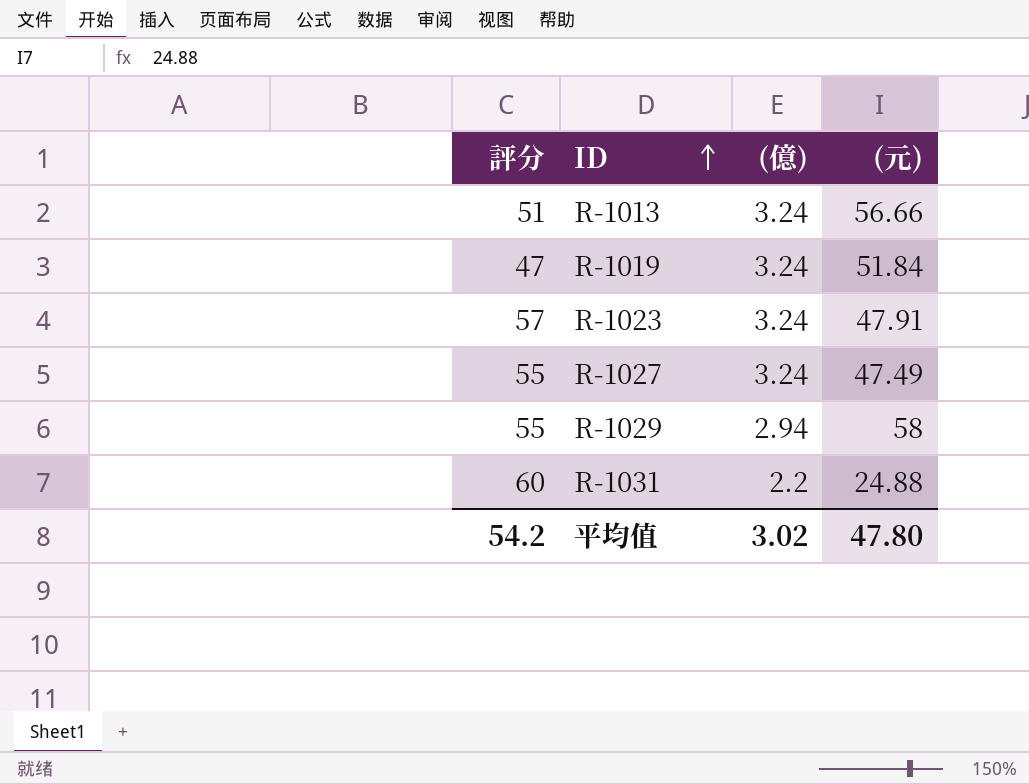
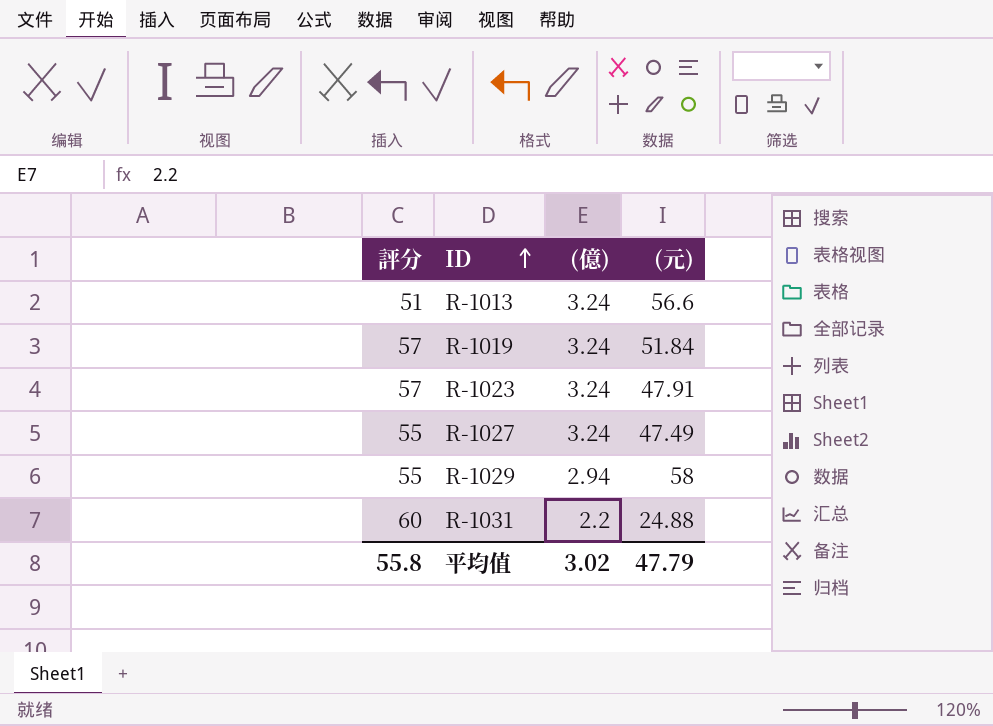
R-1013 | (元): 56.66 -> 56.6
R-1019 | 評分: 47 -> 57
平均值 | 評分: 54.2 -> 55.8
平均值 | (元): 47.80 -> 47.79

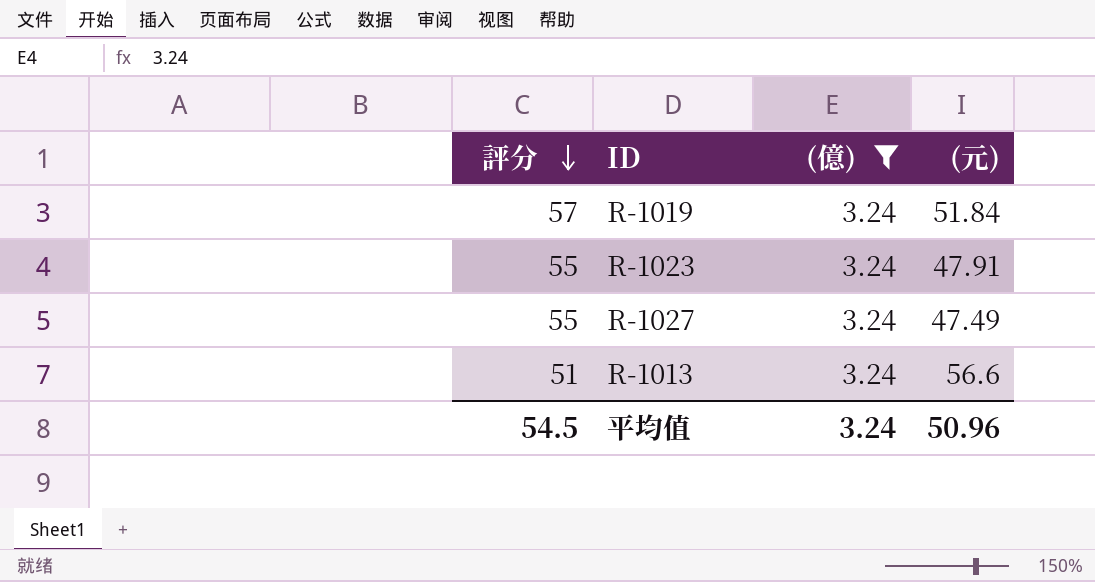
filter: none -> (億) = 3.24
row order: ID ascending -> 評分 descending
R-1023 | 評分: 57 -> 55
平均值 | 評分: 55.8 -> 54.5
平均值 | (億): 3.02 -> 3.24
平均值 | (元): 47.79 -> 50.96

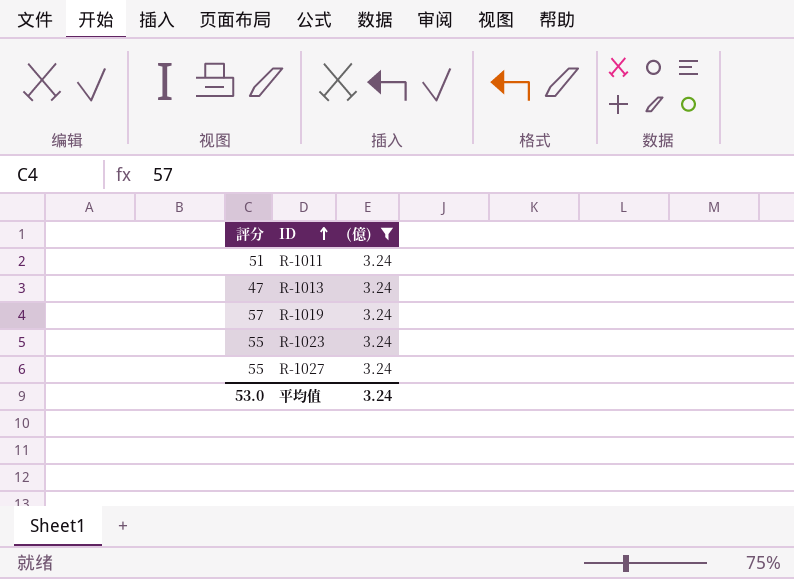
row order: 評分 descending -> ID ascending
column (元) | position: 4 -> none
row R-1011: none -> 51 | 3.24
R-1013 | 評分: 51 -> 47
平均值 | 評分: 54.5 -> 53.0

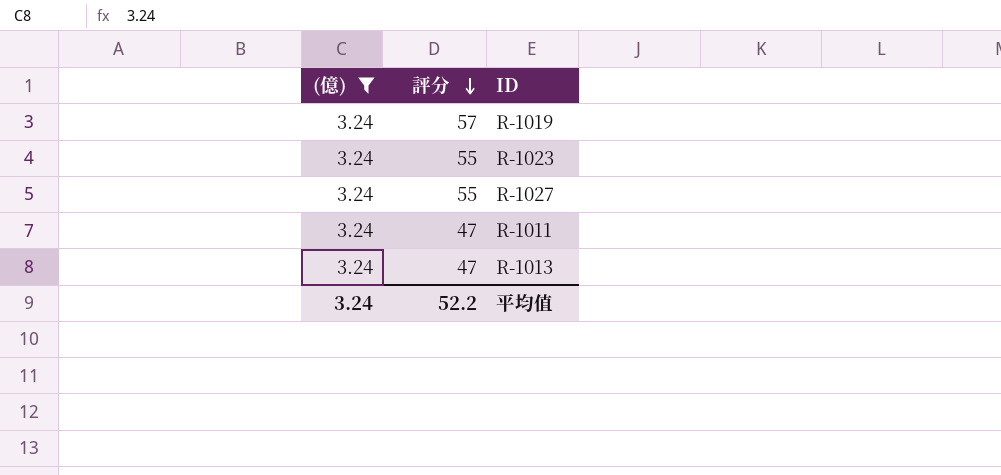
row order: ID ascending -> 評分 descending
column (億) | position: 3 -> 1
R-1011 | 評分: 51 -> 47
平均值 | 評分: 53.0 -> 52.2

